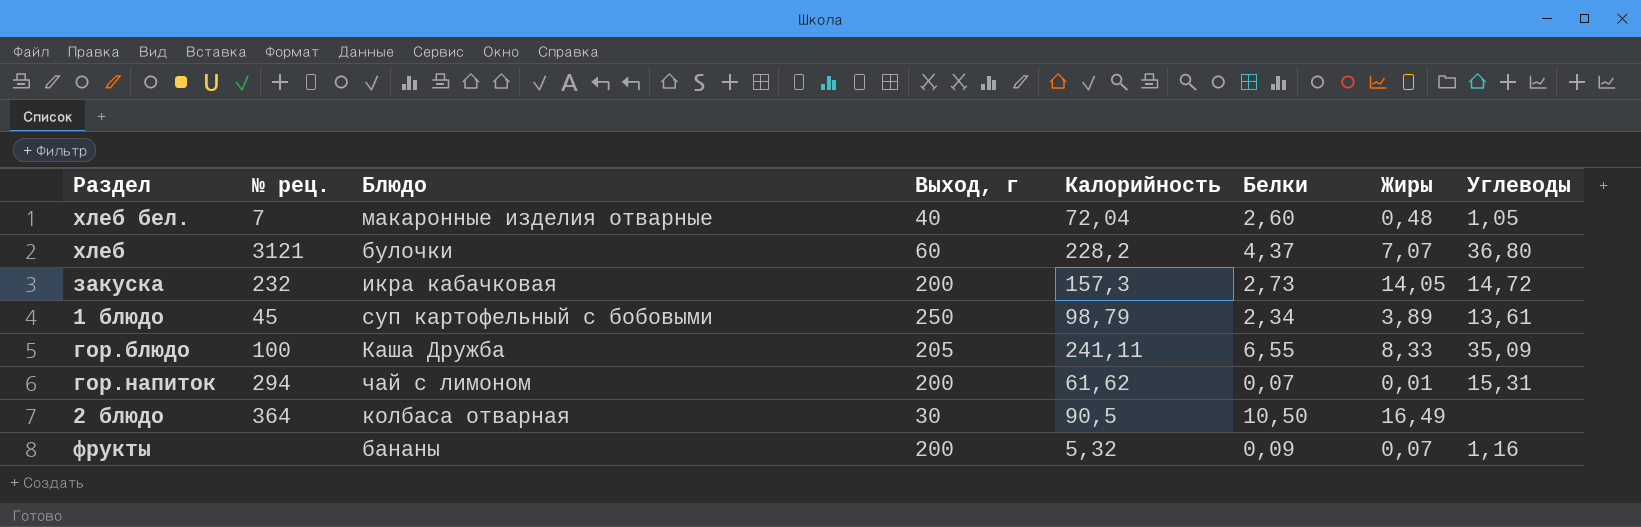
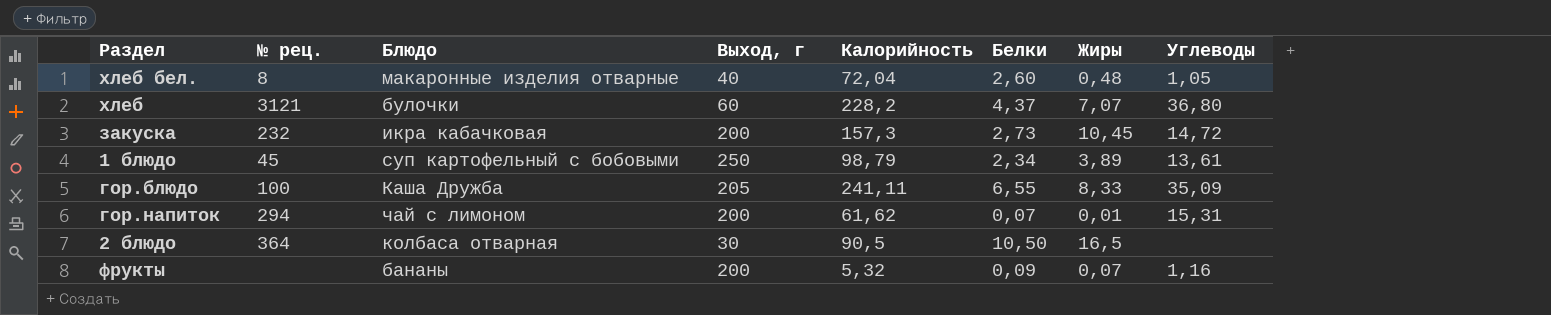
хлеб бел. | № рец.: 7 -> 8
закуска | Жиры: 14,05 -> 10,45
2 блюдо | Жиры: 16,49 -> 16,5

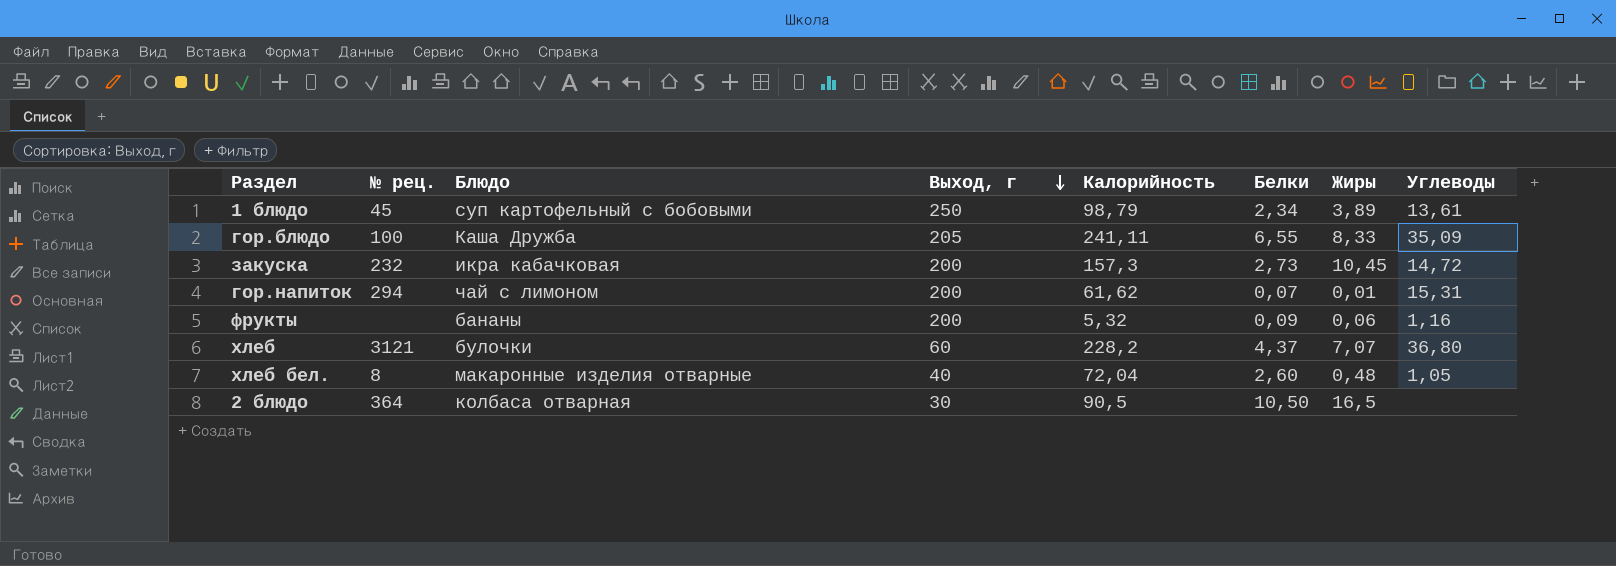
row order: none -> Выход, г descending
фрукты | Жиры: 0,07 -> 0,06

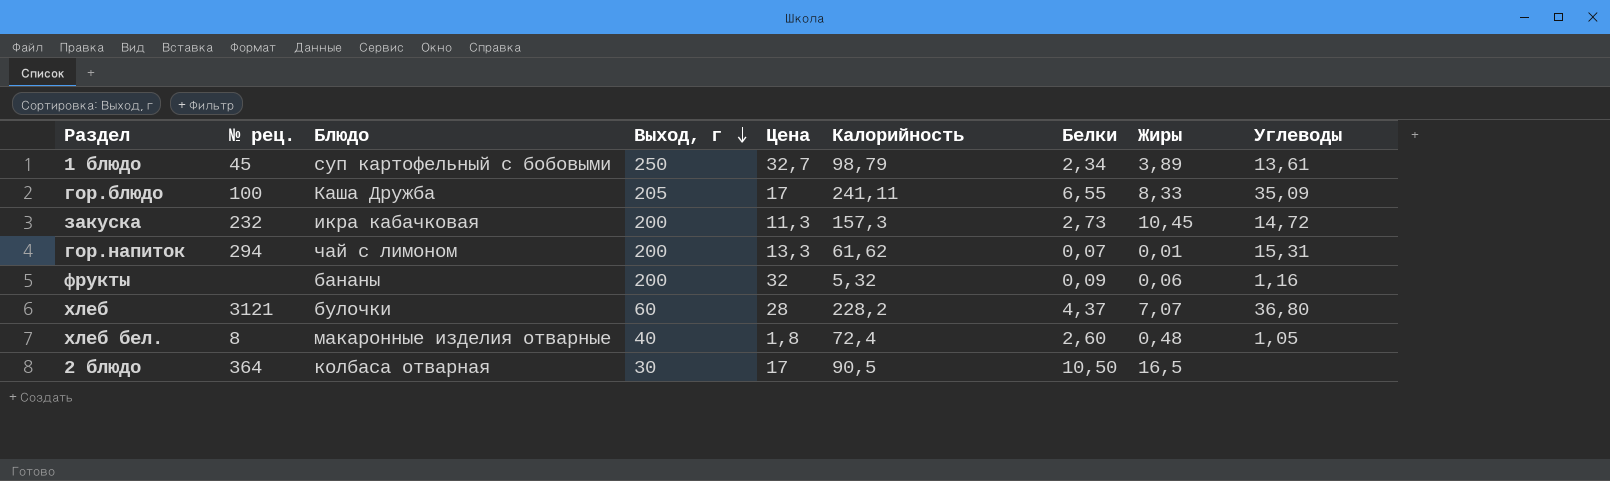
column Цена | position: none -> 5
хлеб бел. | Калорийность: 72,04 -> 72,4

